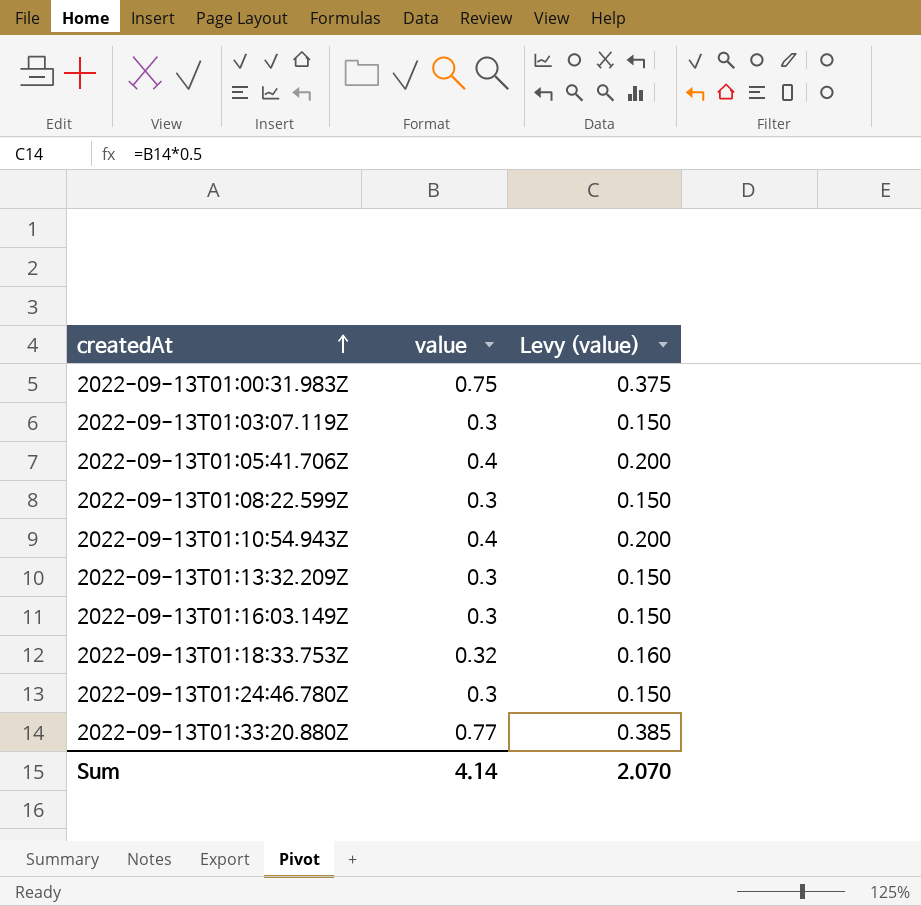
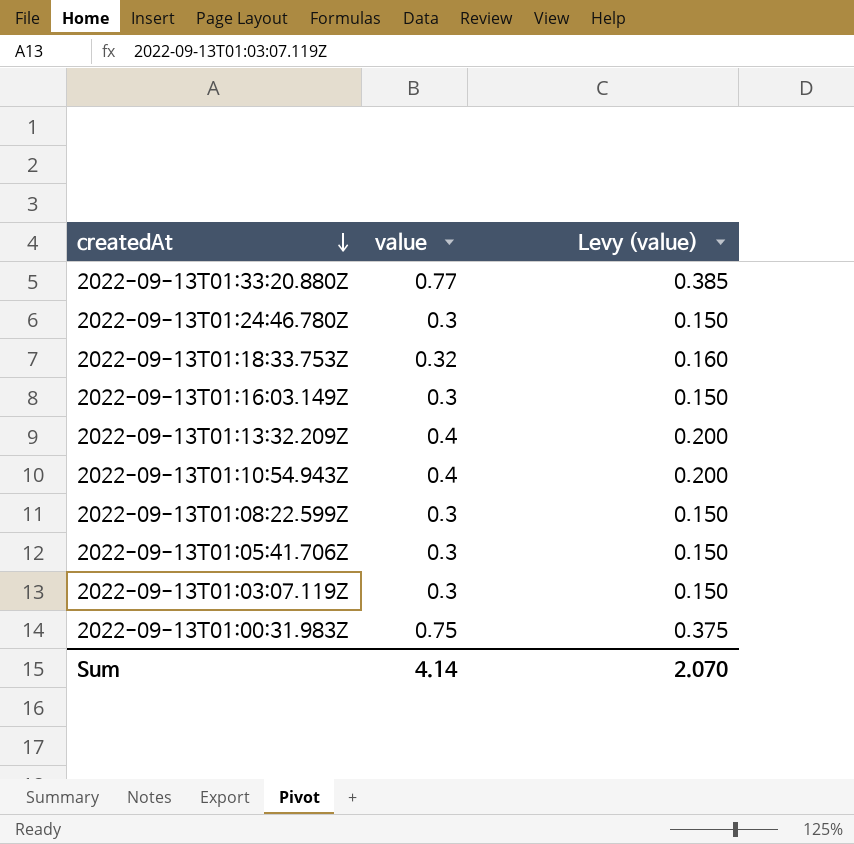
row order: createdAt ascending -> createdAt descending
2022-09-13T01:13:32.209Z | value: 0.3 -> 0.4
2022-09-13T01:13:32.209Z | Levy (value): 0.150 -> 0.200
2022-09-13T01:05:41.706Z | value: 0.4 -> 0.3
2022-09-13T01:05:41.706Z | Levy (value): 0.200 -> 0.150

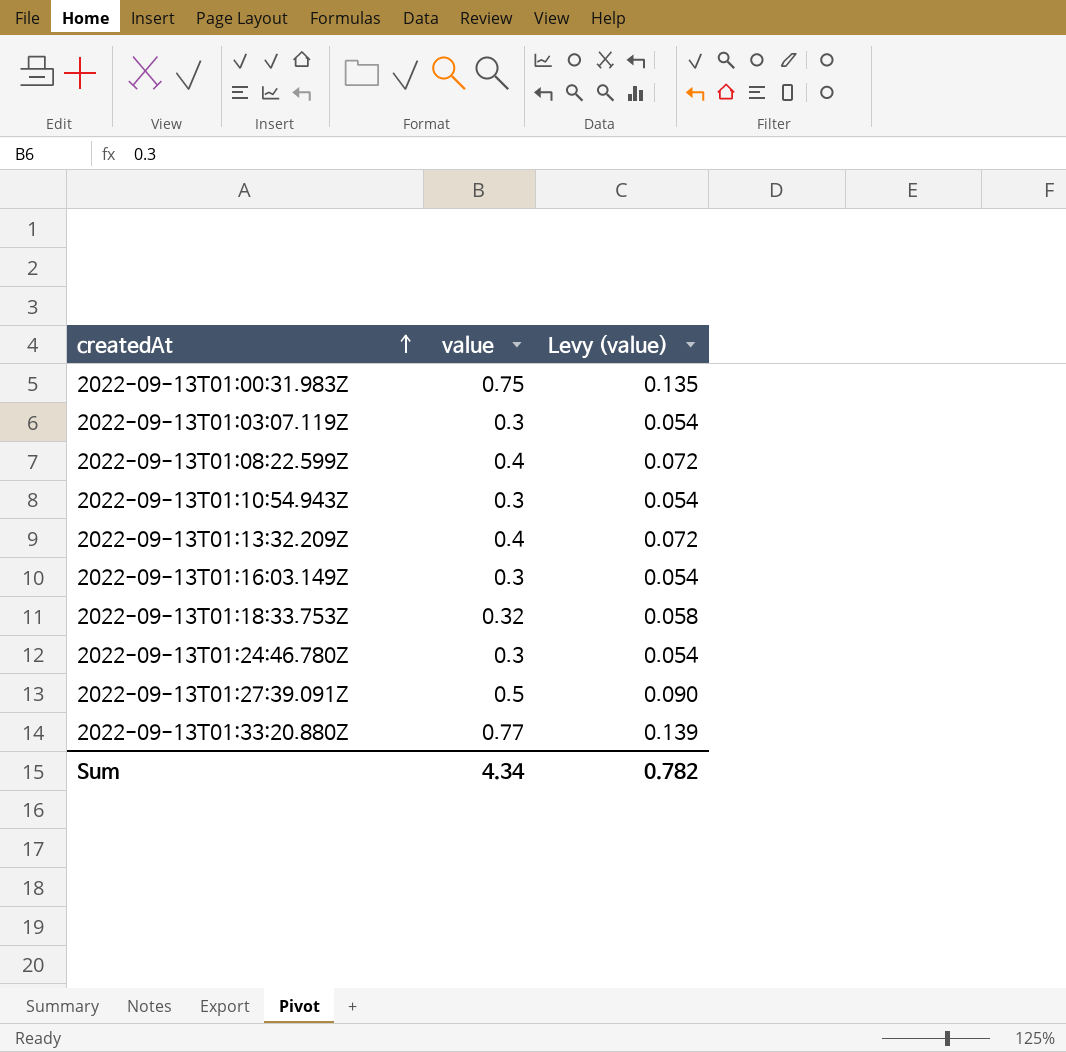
row order: createdAt descending -> createdAt ascending
column Levy (value) | formula: [value] * 0.5 -> [value] * 0.18
row 2022-09-13T01:05:41.706Z: 0.3 | 0.150 -> none
2022-09-13T01:08:22.599Z | value: 0.3 -> 0.4
2022-09-13T01:10:54.943Z | value: 0.4 -> 0.3
row 2022-09-13T01:27:39.091Z: none -> 0.5 | 0.090
Sum | value: 4.14 -> 4.34
Sum | Levy (value): 2.070 -> 0.782

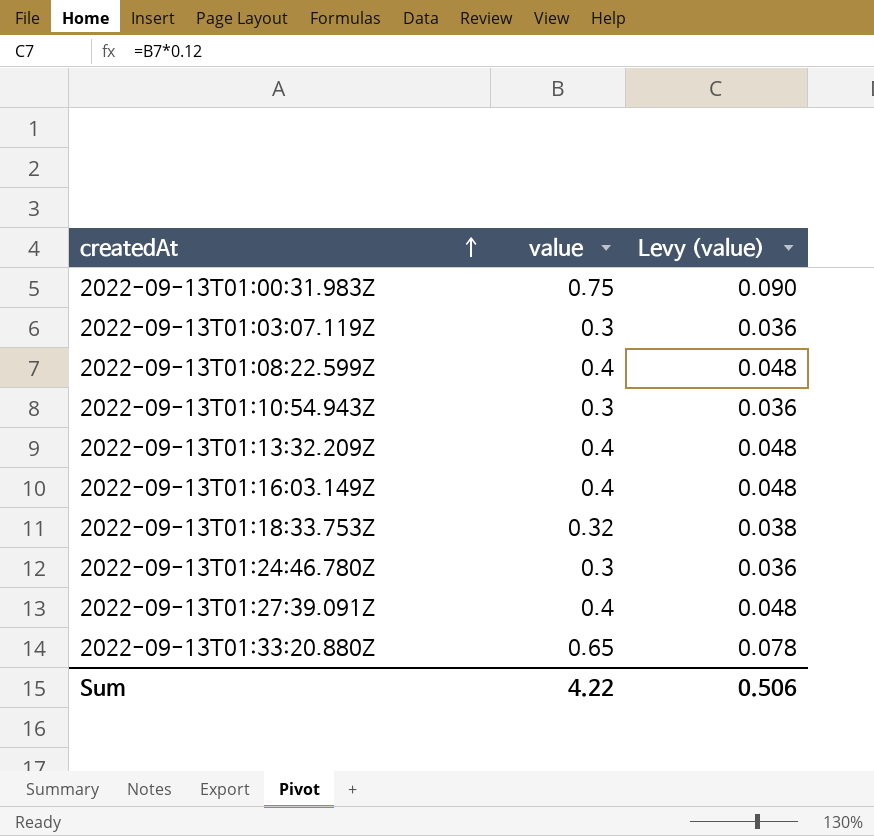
column Levy (value) | formula: [value] * 0.18 -> [value] * 0.12
2022-09-13T01:16:03.149Z | value: 0.3 -> 0.4
2022-09-13T01:27:39.091Z | value: 0.5 -> 0.4
2022-09-13T01:33:20.880Z | value: 0.77 -> 0.65
Sum | value: 4.34 -> 4.22
Sum | Levy (value): 0.782 -> 0.506

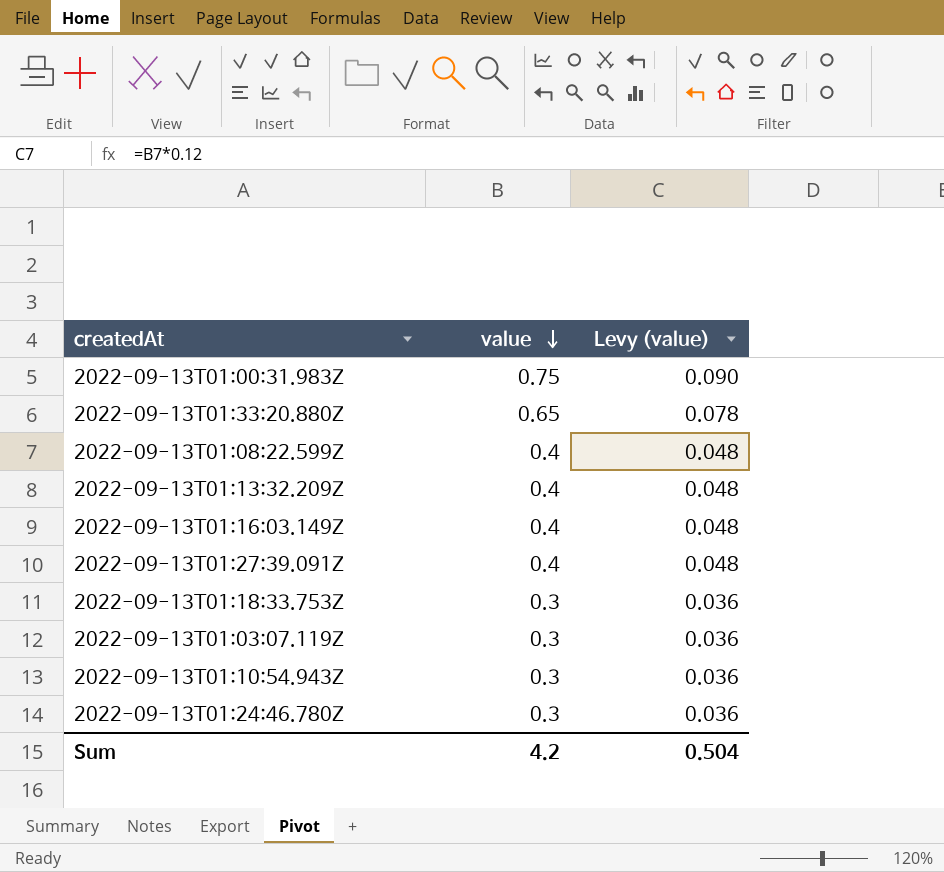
row order: createdAt ascending -> value descending
2022-09-13T01:18:33.753Z | value: 0.32 -> 0.3
2022-09-13T01:18:33.753Z | Levy (value): 0.038 -> 0.036
Sum | value: 4.22 -> 4.2
Sum | Levy (value): 0.506 -> 0.504

